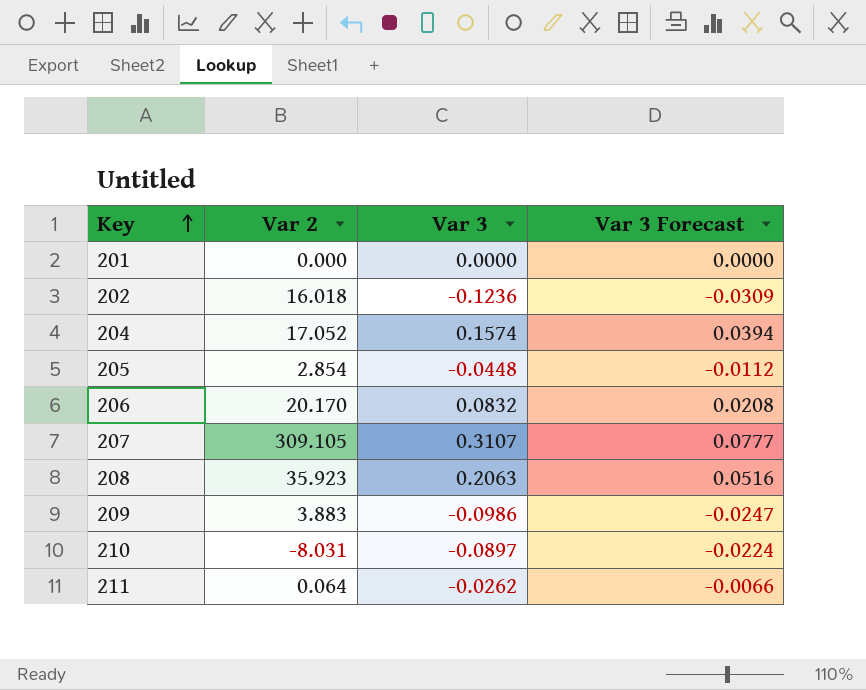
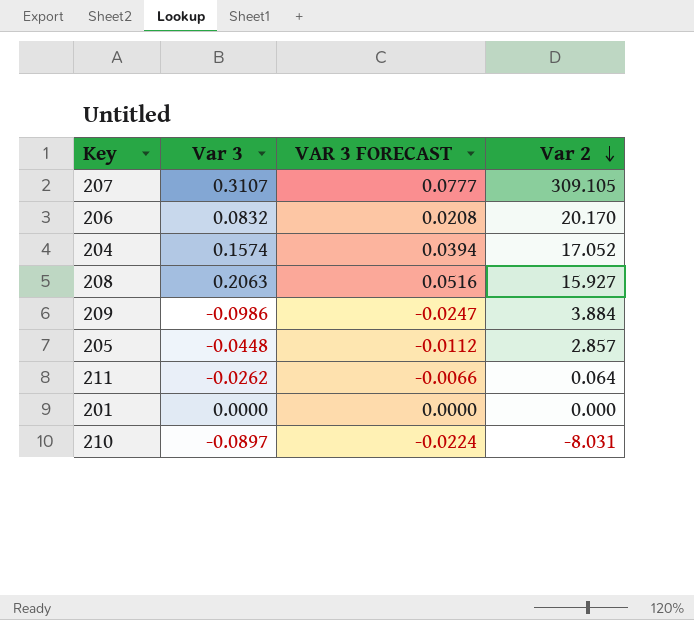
row order: Key ascending -> Var 2 descending
column name: Var 3 Forecast -> VAR 3 FORECAST
column Var 2 | position: 2 -> 4
row 202: 16.018 | -0.1236 | -0.0309 -> none
208 | Var 2: 35.923 -> 15.927
209 | Var 2: 3.883 -> 3.884
205 | Var 2: 2.854 -> 2.857

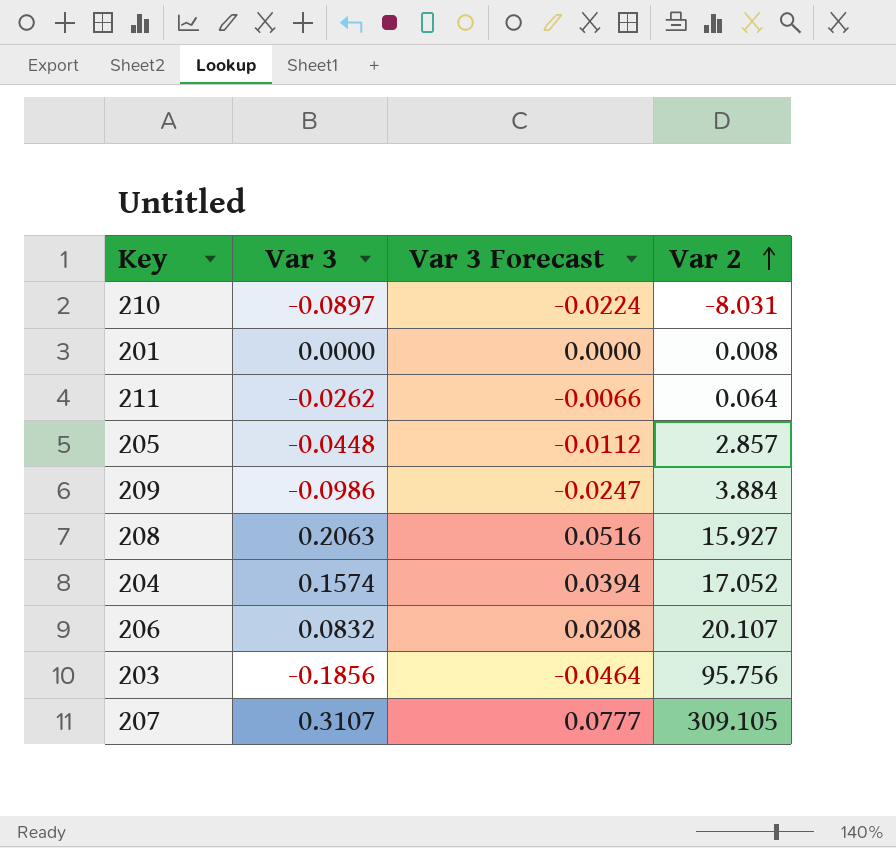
row order: Var 2 descending -> Var 2 ascending
column name: VAR 3 FORECAST -> Var 3 Forecast
201 | Var 2: 0.000 -> 0.008
206 | Var 2: 20.170 -> 20.107
row 203: none -> -0.1856 | -0.0464 | 95.756

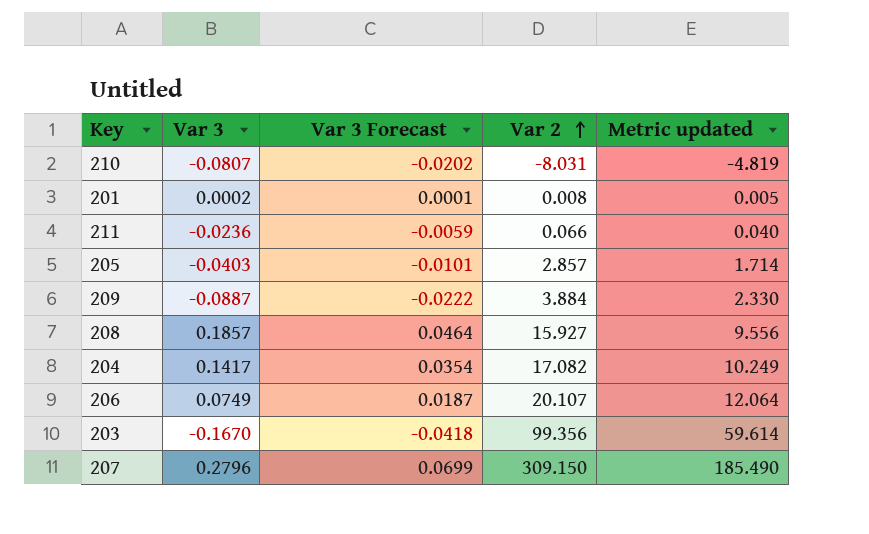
column Metric updated | formula: none -> [Var 2] * 0.6
210 | Var 3: -0.0897 -> -0.0807
210 | Var 3 Forecast: -0.0224 -> -0.0202
201 | Var 3: 0.0000 -> 0.0002
201 | Var 3 Forecast: 0.0000 -> 0.0001
211 | Var 3: -0.0262 -> -0.0236
211 | Var 3 Forecast: -0.0066 -> -0.0059
211 | Var 2: 0.064 -> 0.066
205 | Var 3: -0.0448 -> -0.0403
205 | Var 3 Forecast: -0.0112 -> -0.0101
209 | Var 3: -0.0986 -> -0.0887
209 | Var 3 Forecast: -0.0247 -> -0.0222
208 | Var 3: 0.2063 -> 0.1857
208 | Var 3 Forecast: 0.0516 -> 0.0464
204 | Var 3: 0.1574 -> 0.1417
204 | Var 3 Forecast: 0.0394 -> 0.0354
204 | Var 2: 17.052 -> 17.082
206 | Var 3: 0.0832 -> 0.0749
206 | Var 3 Forecast: 0.0208 -> 0.0187
203 | Var 3: -0.1856 -> -0.1670
203 | Var 3 Forecast: -0.0464 -> -0.0418
203 | Var 2: 95.756 -> 99.356
207 | Var 3: 0.3107 -> 0.2796
207 | Var 3 Forecast: 0.0777 -> 0.0699
207 | Var 2: 309.105 -> 309.150

